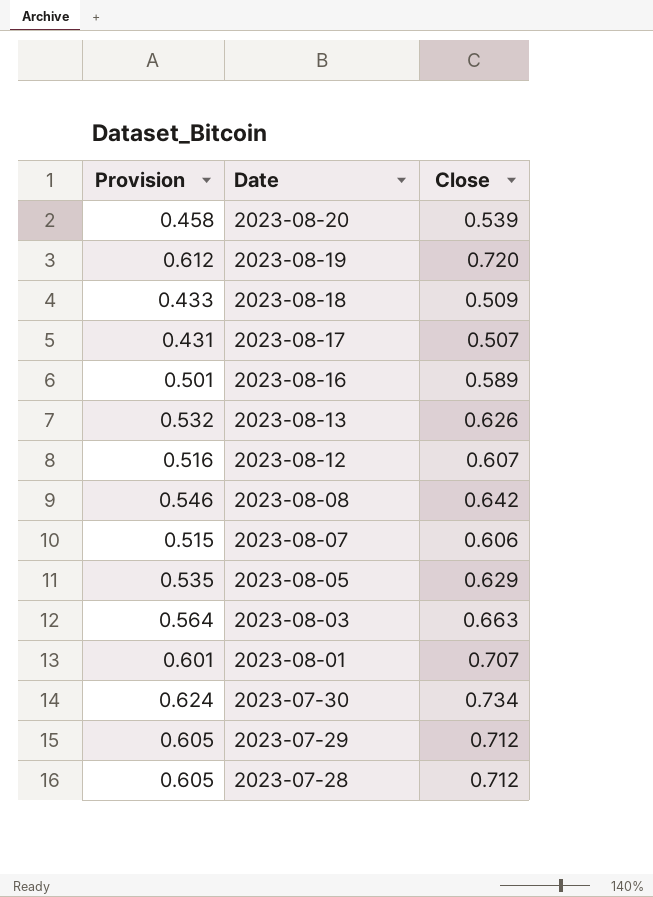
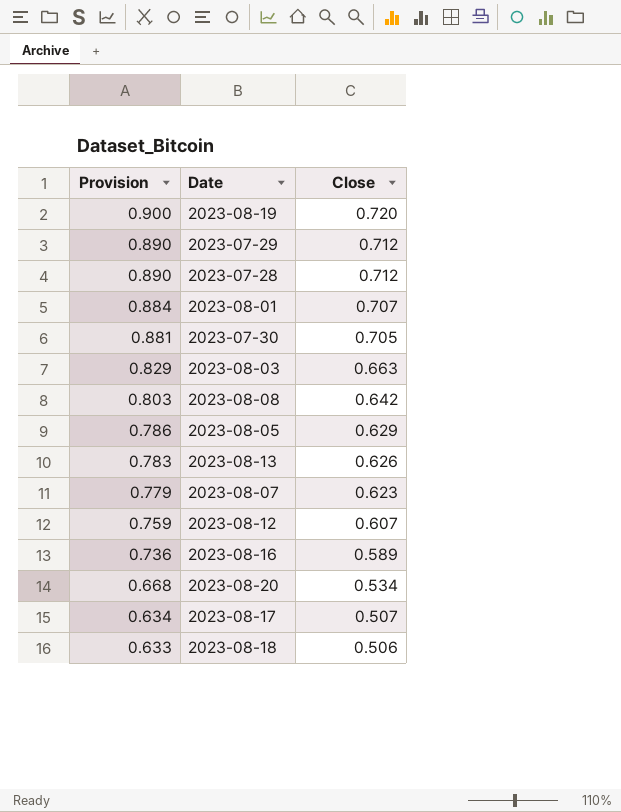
row order: Date descending -> Provision descending
column Provision | formula: [Close] * 0.85 -> [Close] * 1.25
2023-07-30 | Close: 0.734 -> 0.705
2023-08-07 | Close: 0.606 -> 0.623
2023-08-20 | Close: 0.539 -> 0.534
2023-08-18 | Close: 0.509 -> 0.506

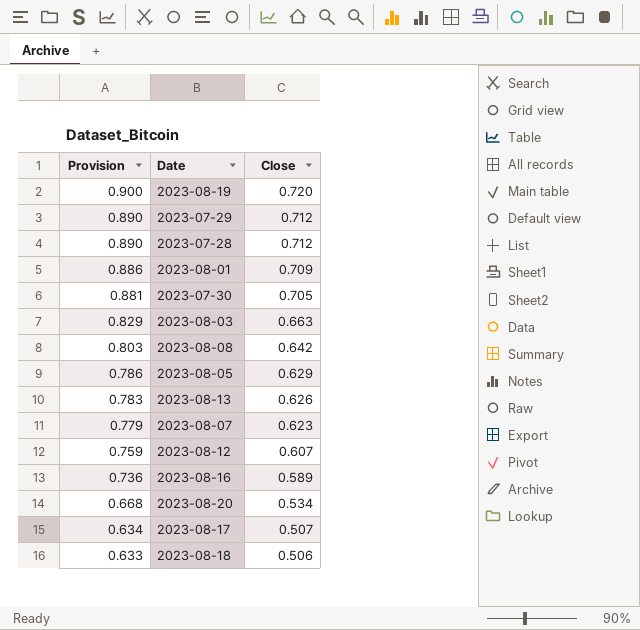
2023-08-01 | Provision: 0.884 -> 0.886
2023-08-01 | Close: 0.707 -> 0.709

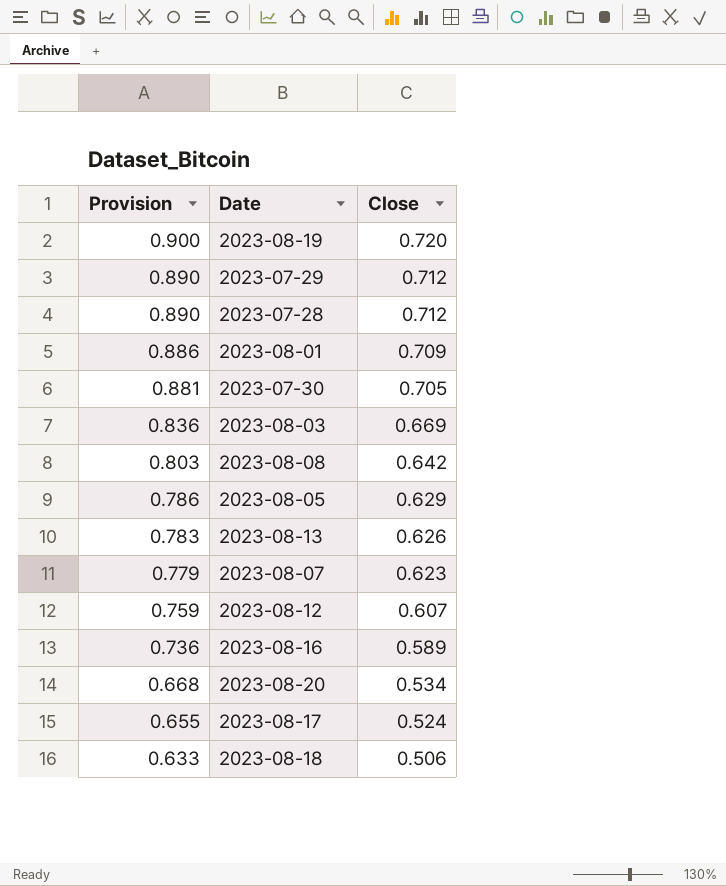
2023-08-03 | Provision: 0.829 -> 0.836
2023-08-03 | Close: 0.663 -> 0.669
2023-08-17 | Provision: 0.634 -> 0.655
2023-08-17 | Close: 0.507 -> 0.524

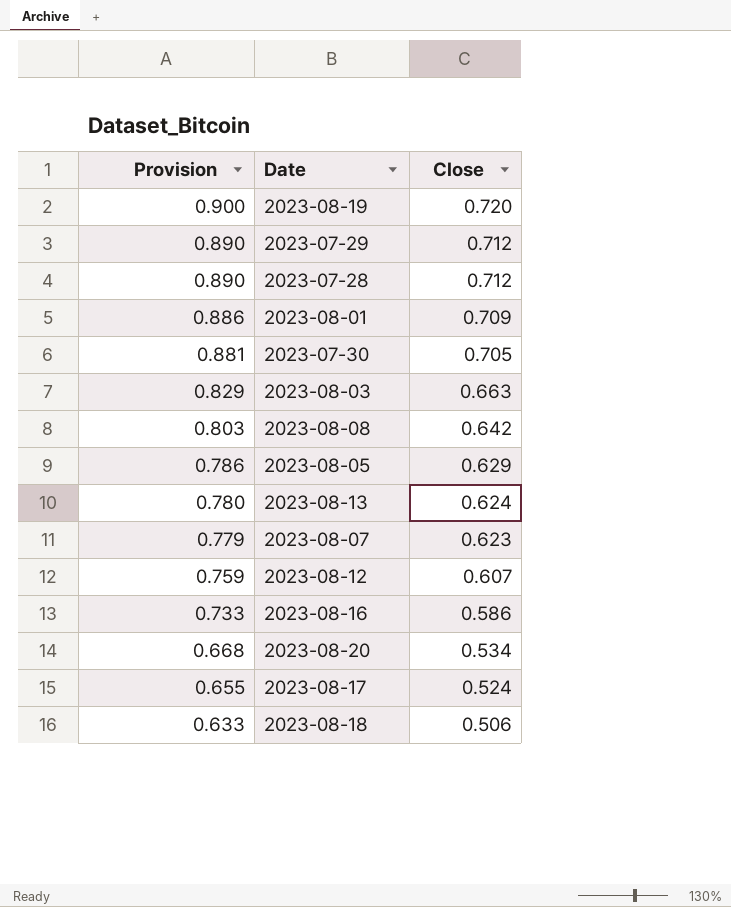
2023-08-03 | Provision: 0.836 -> 0.829
2023-08-03 | Close: 0.669 -> 0.663
2023-08-13 | Provision: 0.783 -> 0.780
2023-08-13 | Close: 0.626 -> 0.624
2023-08-16 | Provision: 0.736 -> 0.733
2023-08-16 | Close: 0.589 -> 0.586

